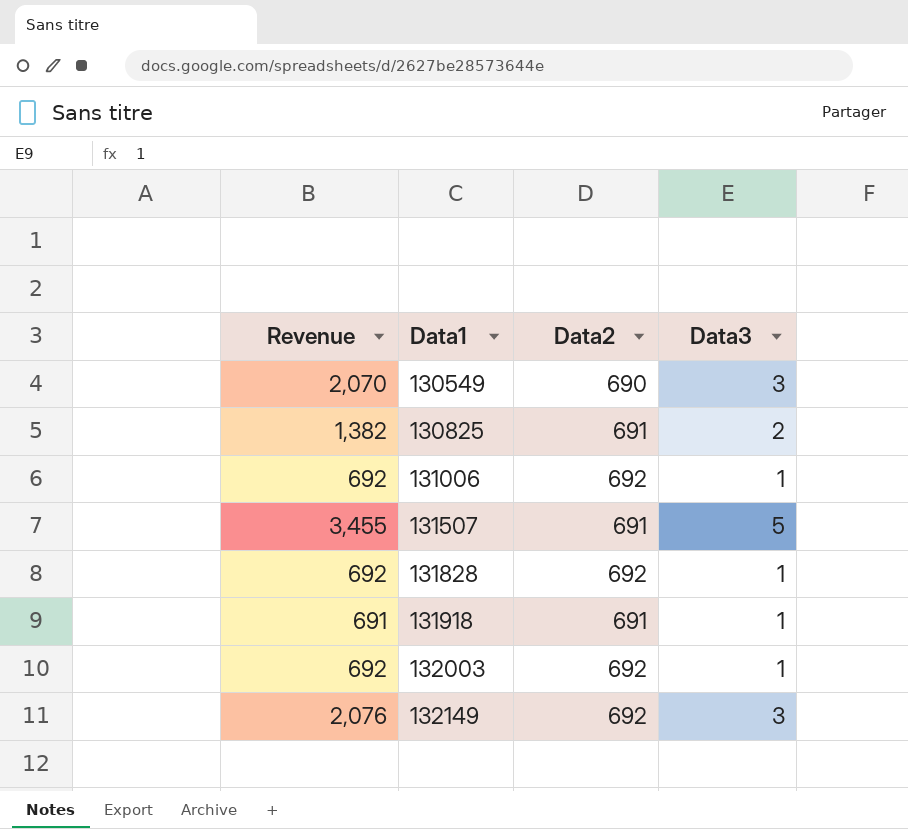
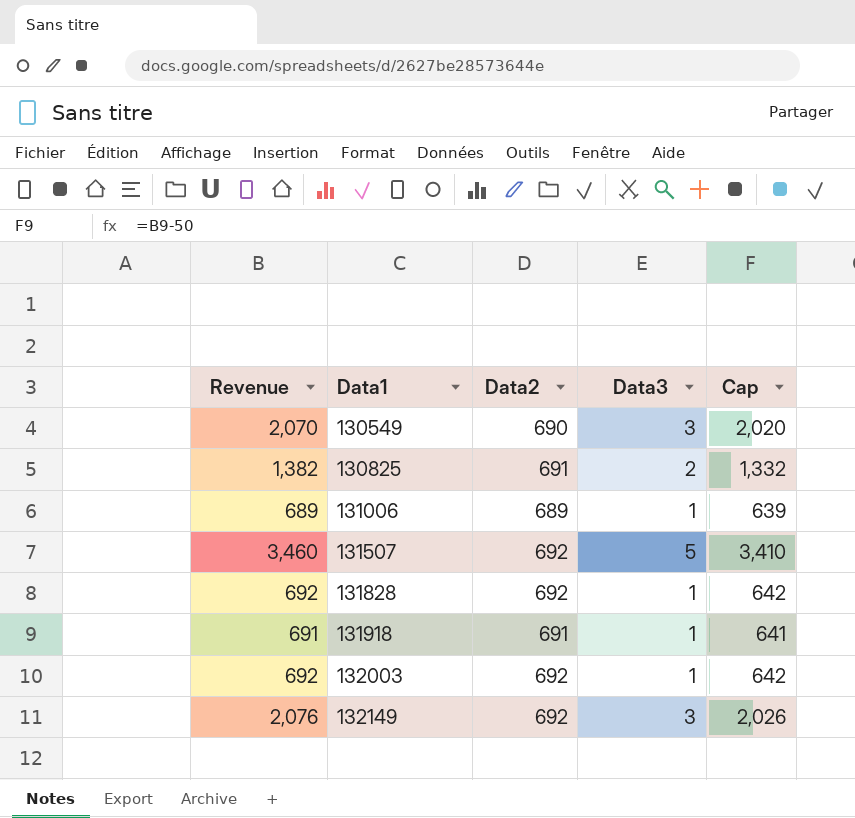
column Cap | formula: none -> [Revenue] - 50
131006 | Revenue: 692 -> 689
131006 | Data2: 692 -> 689
131507 | Revenue: 3,455 -> 3,460
131507 | Data2: 691 -> 692

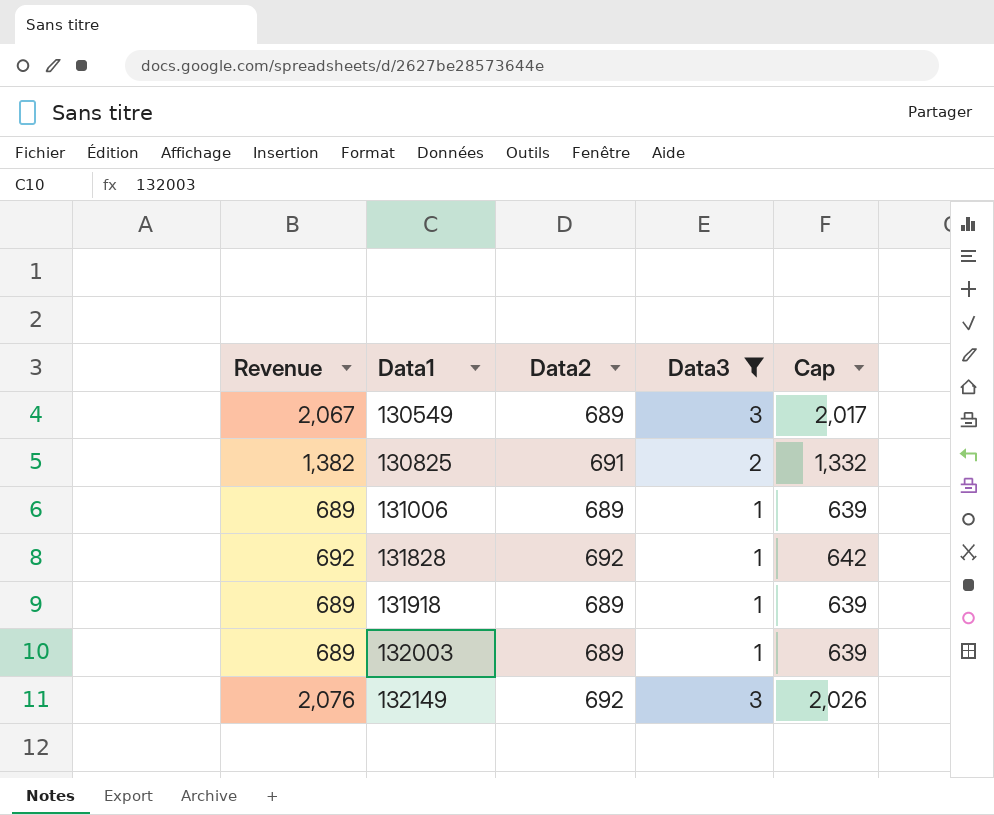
filter: none -> Data3 != 5
130549 | Revenue: 2,070 -> 2,067
130549 | Data2: 690 -> 689
130549 | Cap: 2,020 -> 2,017
131918 | Revenue: 691 -> 689
131918 | Data2: 691 -> 689
131918 | Cap: 641 -> 639
132003 | Revenue: 692 -> 689
132003 | Data2: 692 -> 689
132003 | Cap: 642 -> 639

